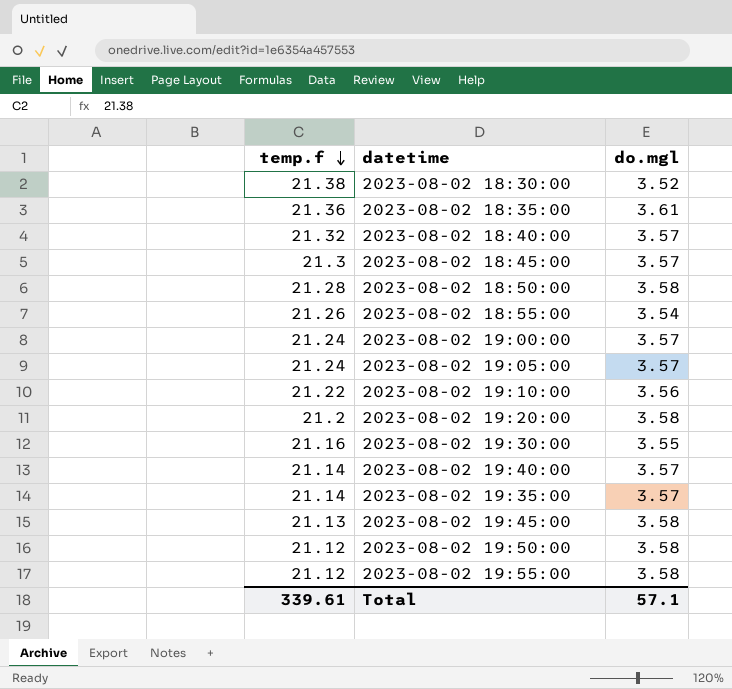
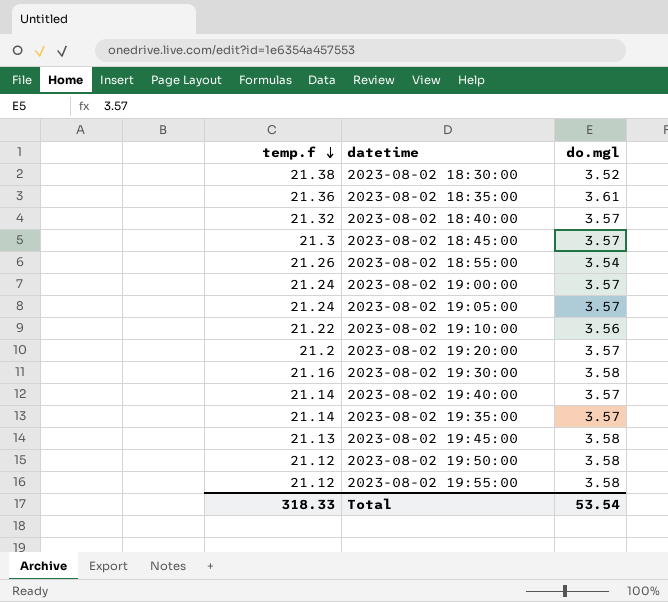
row 2023-08-02 18:50:00: 21.28 | 3.58 -> none
2023-08-02 19:20:00 | do.mgl: 3.58 -> 3.57
2023-08-02 19:30:00 | do.mgl: 3.55 -> 3.58
Total | temp.f: 339.61 -> 318.33
Total | do.mgl: 57.1 -> 53.54

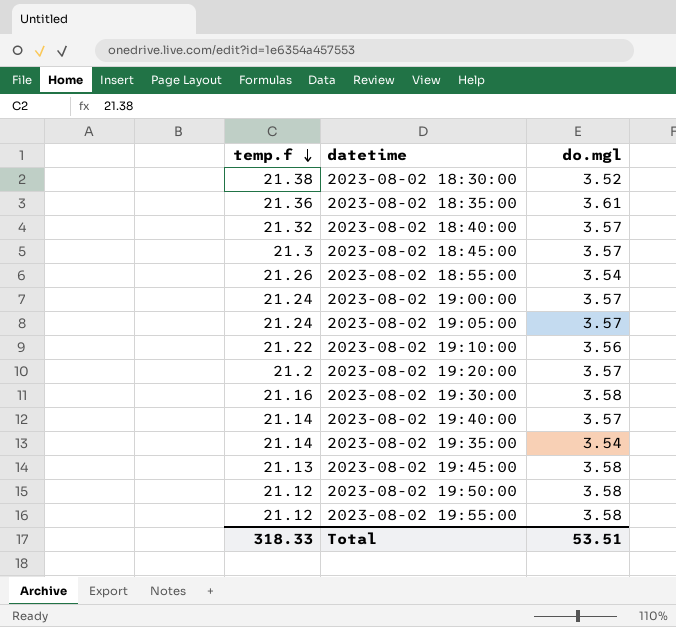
2023-08-02 19:35:00 | do.mgl: 3.57 -> 3.54
Total | do.mgl: 53.54 -> 53.51

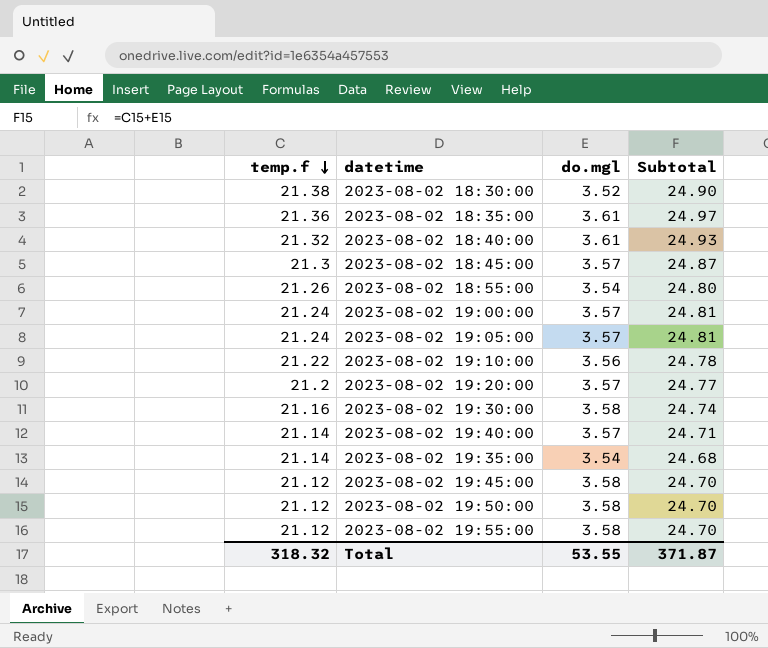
column Subtotal | formula: none -> [temp.f] + [do.mgl]
2023-08-02 18:40:00 | do.mgl: 3.57 -> 3.61
2023-08-02 19:45:00 | temp.f: 21.13 -> 21.12
Total | temp.f: 318.33 -> 318.32
Total | do.mgl: 53.51 -> 53.55

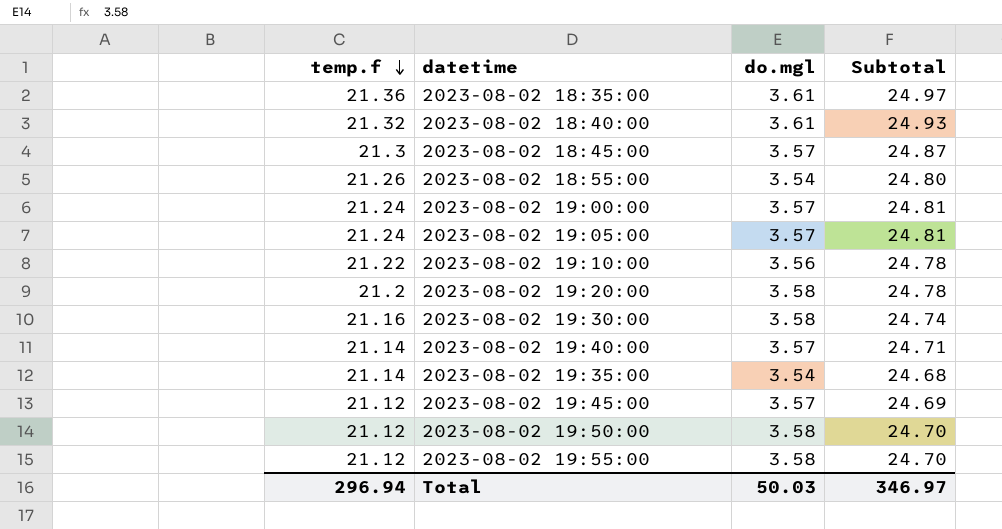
row 2023-08-02 18:30:00: 21.38 | 3.52 | 24.90 -> none
2023-08-02 19:20:00 | do.mgl: 3.57 -> 3.58
2023-08-02 19:20:00 | Subtotal: 24.77 -> 24.78
2023-08-02 19:45:00 | do.mgl: 3.58 -> 3.57
2023-08-02 19:45:00 | Subtotal: 24.70 -> 24.69
Total | temp.f: 318.32 -> 296.94
Total | do.mgl: 53.55 -> 50.03
Total | Subtotal: 371.87 -> 346.97

